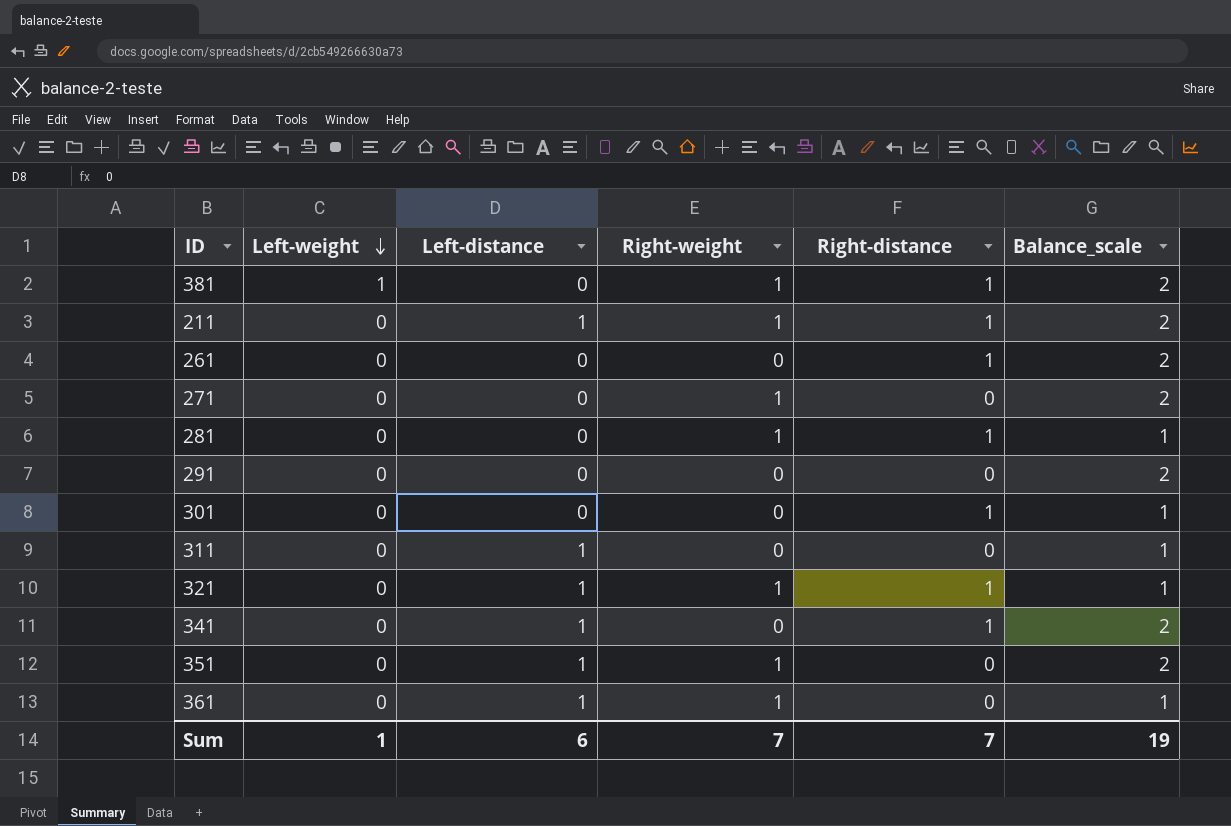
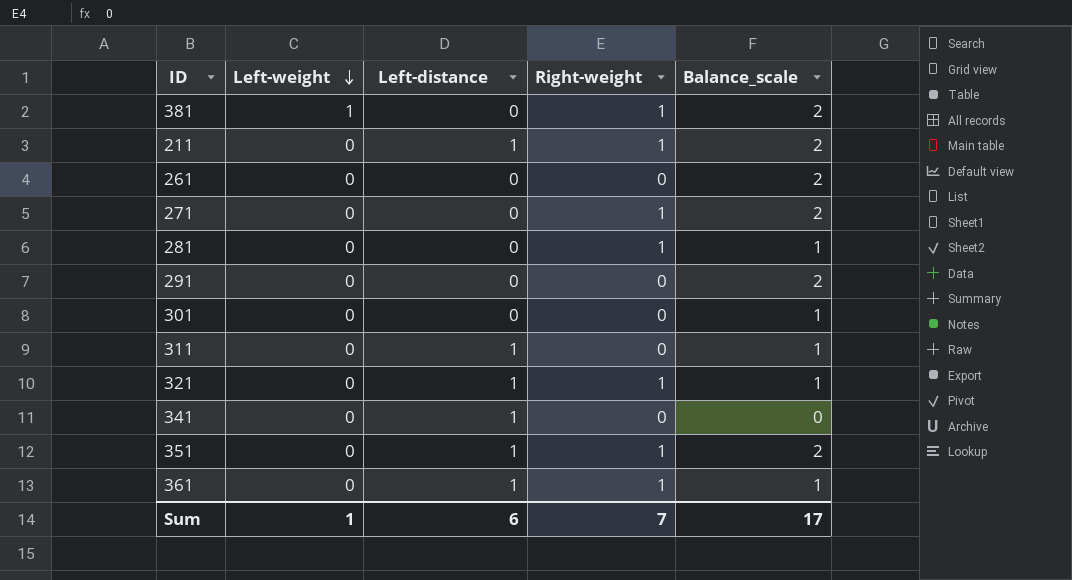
column Right-distance | position: 5 -> none
341 | Balance_scale: 2 -> 0
Sum | Balance_scale: 19 -> 17

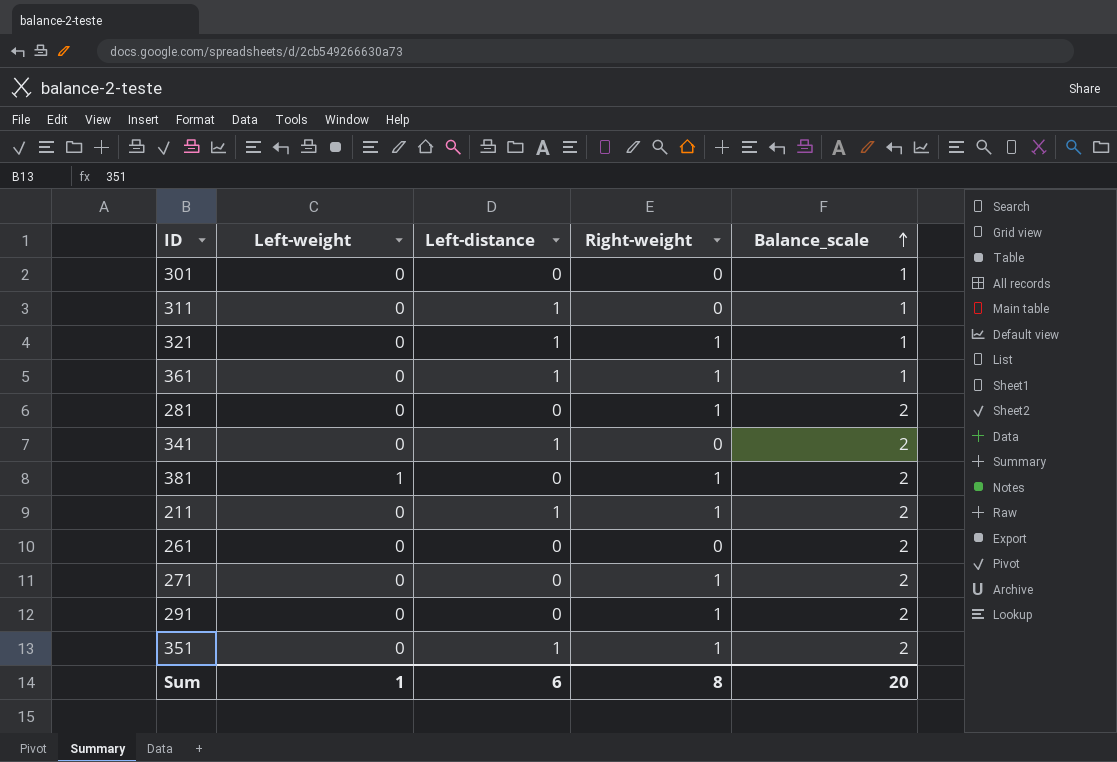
row order: Left-weight descending -> Balance_scale ascending
281 | Balance_scale: 1 -> 2
341 | Balance_scale: 0 -> 2
291 | Right-weight: 0 -> 1
Sum | Right-weight: 7 -> 8
Sum | Balance_scale: 17 -> 20

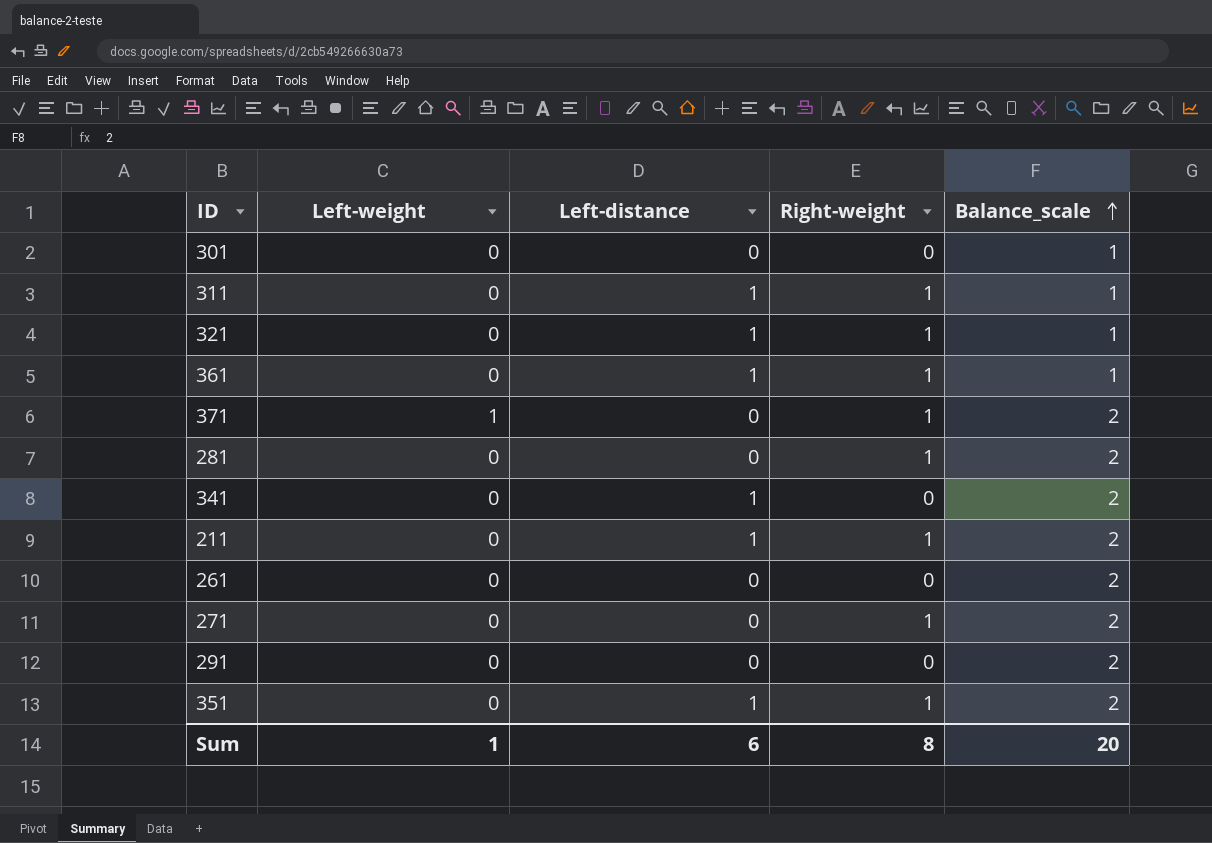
row 381: 1 | 0 | 1 | 2 -> none
311 | Right-weight: 0 -> 1
row 371: none -> 1 | 0 | 1 | 2
291 | Right-weight: 1 -> 0

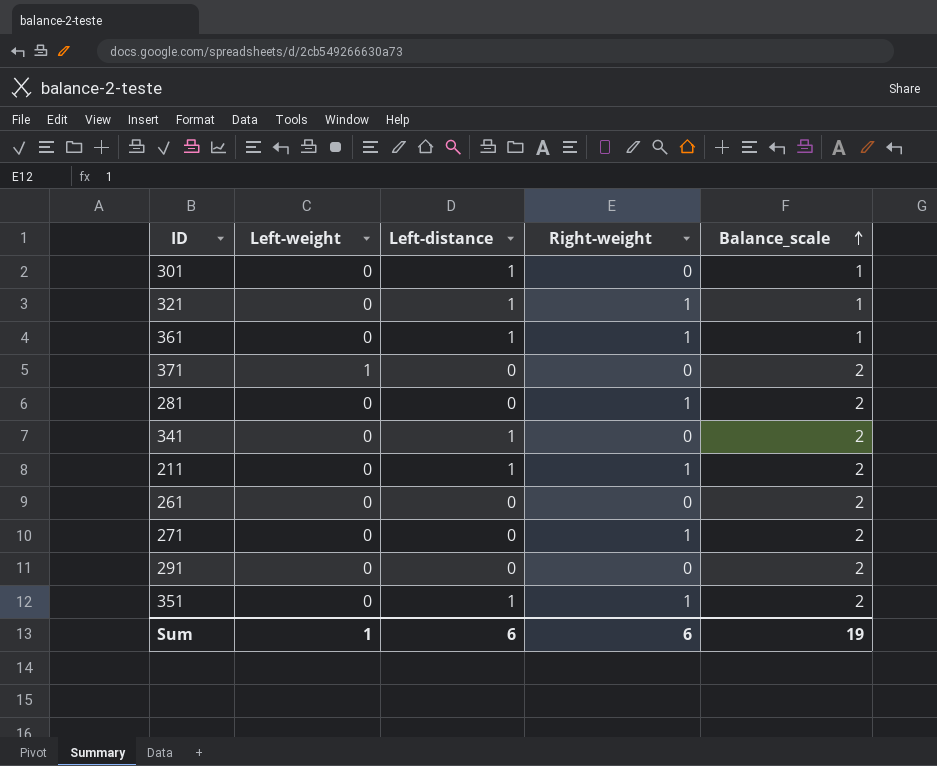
row 311: 0 | 1 | 1 | 1 -> none
301 | Left-distance: 0 -> 1
371 | Right-weight: 1 -> 0
Sum | Right-weight: 8 -> 6
Sum | Balance_scale: 20 -> 19

